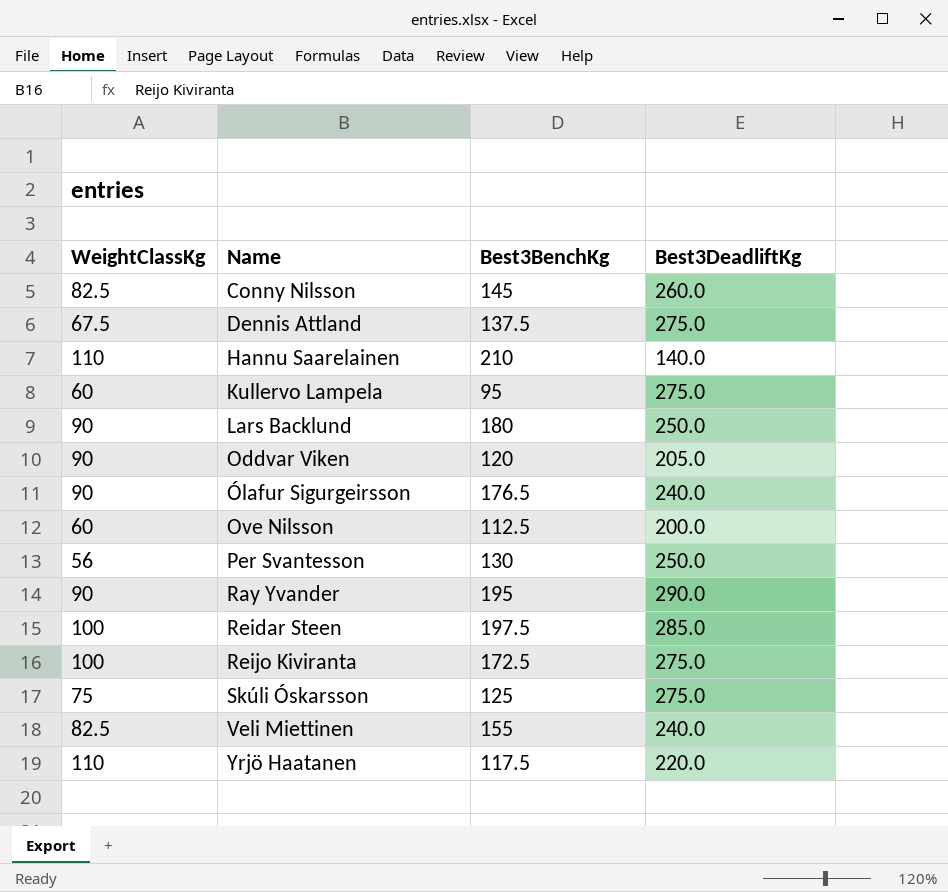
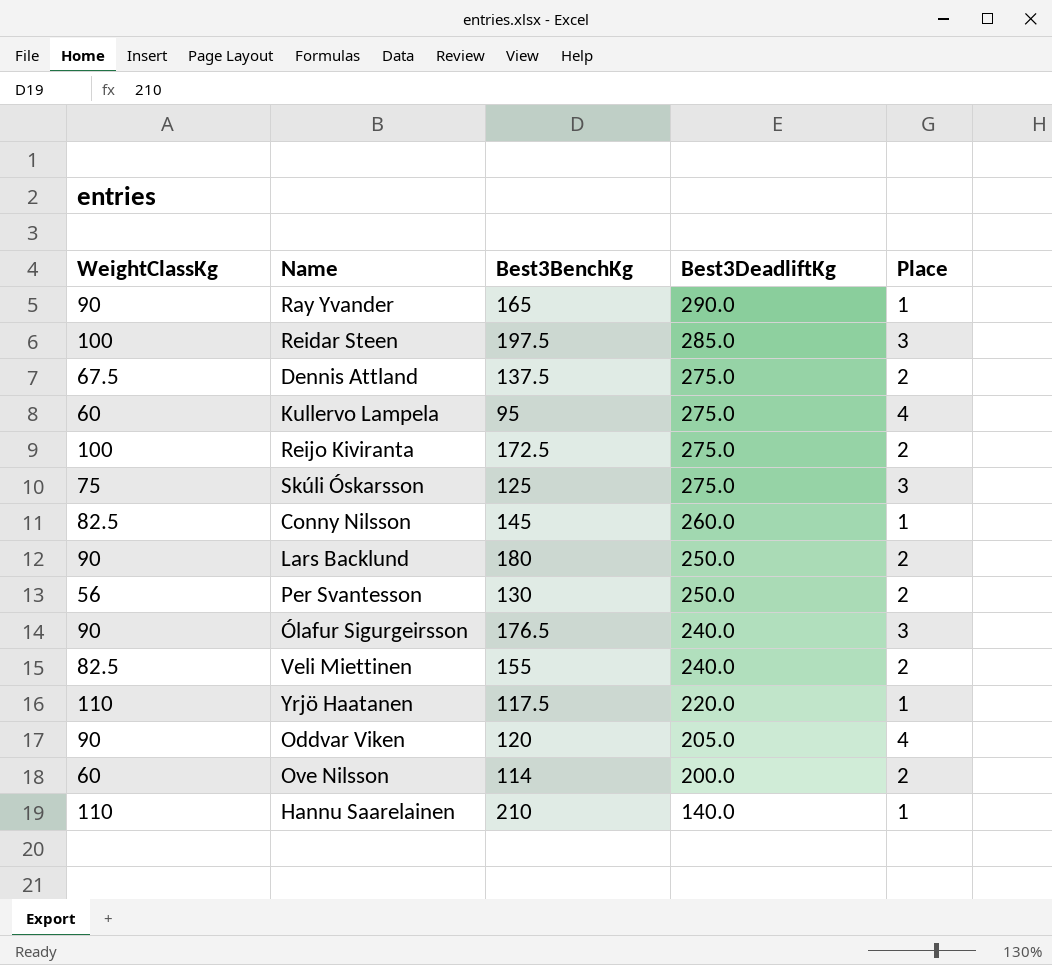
row order: Name ascending -> Best3DeadliftKg descending
column Place | position: none -> 5
Ray Yvander | Best3BenchKg: 195 -> 165
Ove Nilsson | Best3BenchKg: 112.5 -> 114

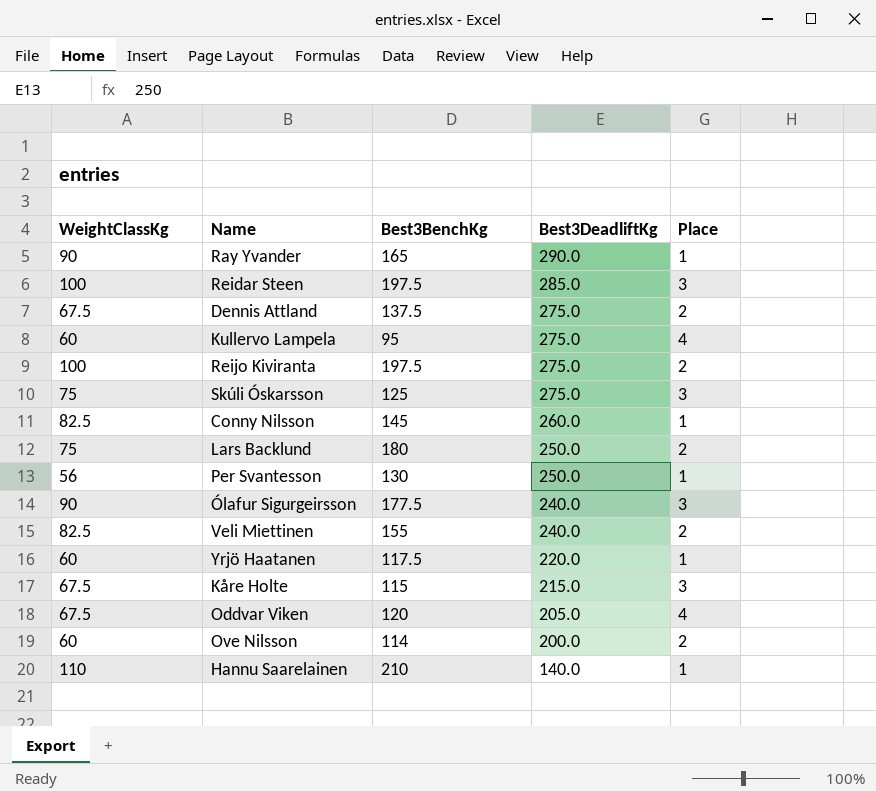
Reijo Kiviranta | Best3BenchKg: 172.5 -> 197.5
Lars Backlund | WeightClassKg: 90 -> 75
Per Svantesson | Place: 2 -> 1
Ólafur Sigurgeirsson | Best3BenchKg: 176.5 -> 177.5
Yrjö Haatanen | WeightClassKg: 110 -> 60
row Kåre Holte: none -> 67.5 | 115 | 215.0 | 3
Oddvar Viken | WeightClassKg: 90 -> 67.5

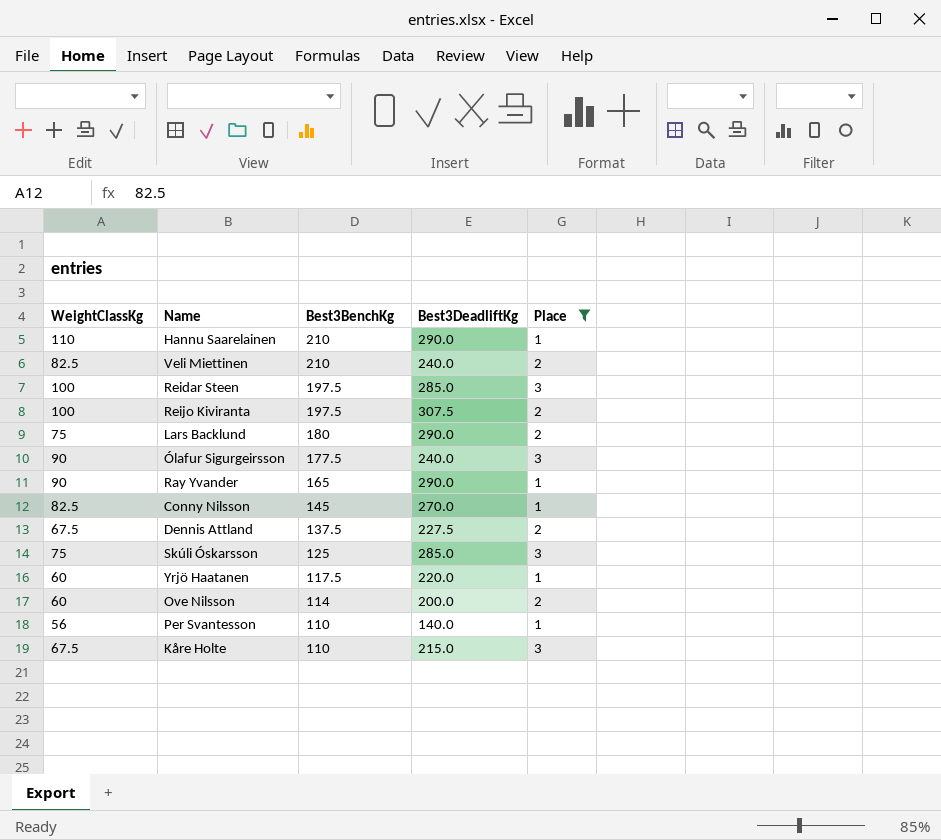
filter: none -> Place != 4
row order: Best3DeadliftKg descending -> Best3BenchKg descending
Hannu Saarelainen | Best3DeadliftKg: 140.0 -> 290.0
Veli Miettinen | Best3BenchKg: 155 -> 210
Reijo Kiviranta | Best3DeadliftKg: 275.0 -> 307.5
Lars Backlund | Best3DeadliftKg: 250.0 -> 290.0
Conny Nilsson | Best3DeadliftKg: 260.0 -> 270.0
Dennis Attland | Best3DeadliftKg: 275.0 -> 227.5
Skúli Óskarsson | Best3DeadliftKg: 275.0 -> 285.0
Per Svantesson | Best3BenchKg: 130 -> 110
Per Svantesson | Best3DeadliftKg: 250.0 -> 140.0
Kåre Holte | Best3BenchKg: 115 -> 110

